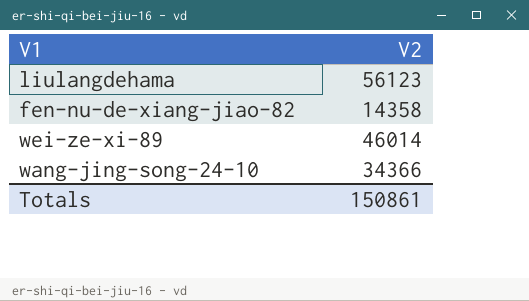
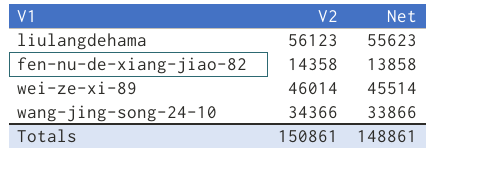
column Net | formula: none -> [V2] - 500

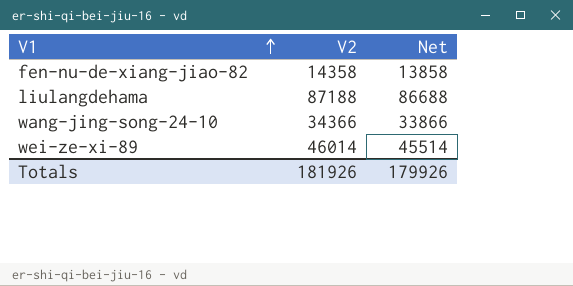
row order: none -> V1 ascending
liulangdehama | V2: 56123 -> 87188
liulangdehama | Net: 55623 -> 86688
Totals | V2: 150861 -> 181926
Totals | Net: 148861 -> 179926

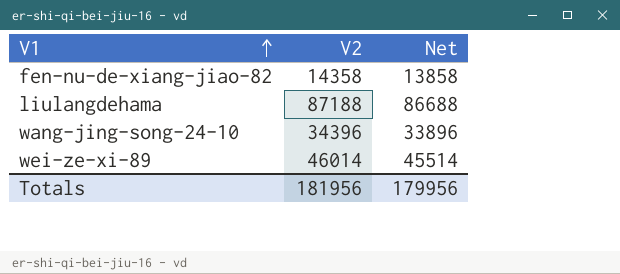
wang-jing-song-24-10 | V2: 34366 -> 34396
wang-jing-song-24-10 | Net: 33866 -> 33896
Totals | V2: 181926 -> 181956
Totals | Net: 179926 -> 179956

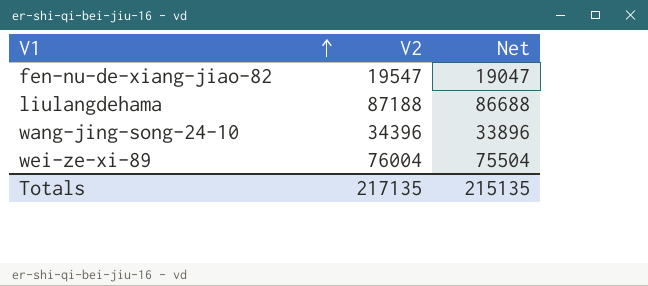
fen-nu-de-xiang-jiao-82 | V2: 14358 -> 19547
fen-nu-de-xiang-jiao-82 | Net: 13858 -> 19047
wei-ze-xi-89 | V2: 46014 -> 76004
wei-ze-xi-89 | Net: 45514 -> 75504
Totals | V2: 181956 -> 217135
Totals | Net: 179956 -> 215135

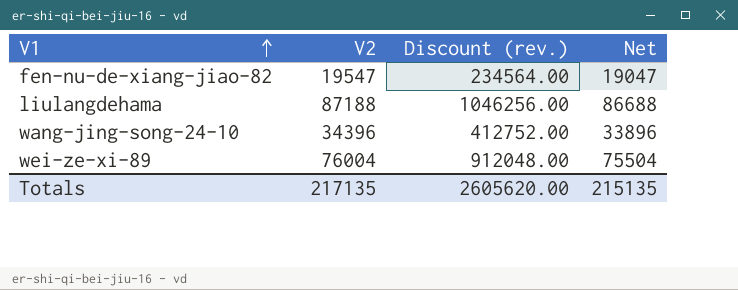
column Discount (rev.) | formula: none -> [V2] * 12

